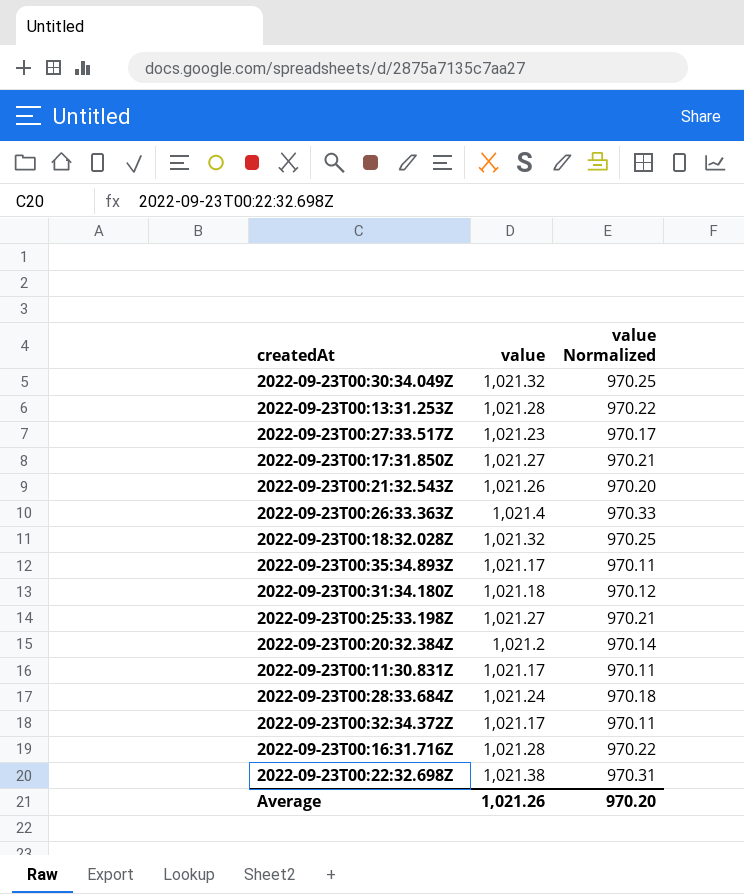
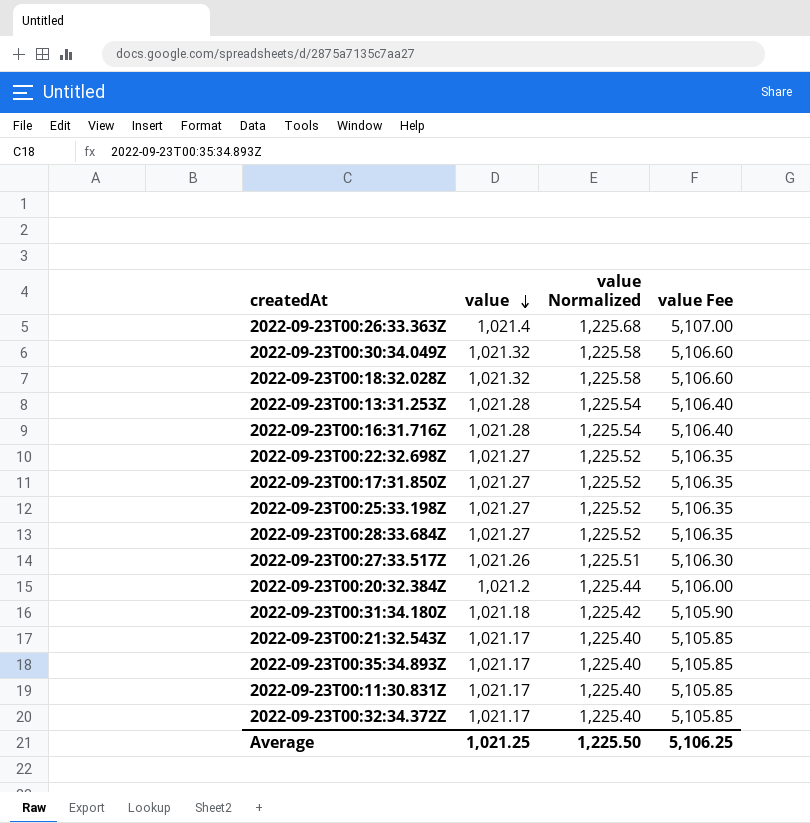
row order: none -> value descending
column value Normalized | formula: [value] * 0.95 -> [value] * 1.2
column value Fee | formula: none -> [value] * 5
2022-09-23T00:22:32.698Z | value: 1,021.38 -> 1,021.27
2022-09-23T00:28:33.684Z | value: 1,021.24 -> 1,021.27
2022-09-23T00:27:33.517Z | value: 1,021.23 -> 1,021.26
2022-09-23T00:21:32.543Z | value: 1,021.26 -> 1,021.17
Average | value: 1,021.26 -> 1,021.25
Average | value Normalized: 970.20 -> 1,225.50

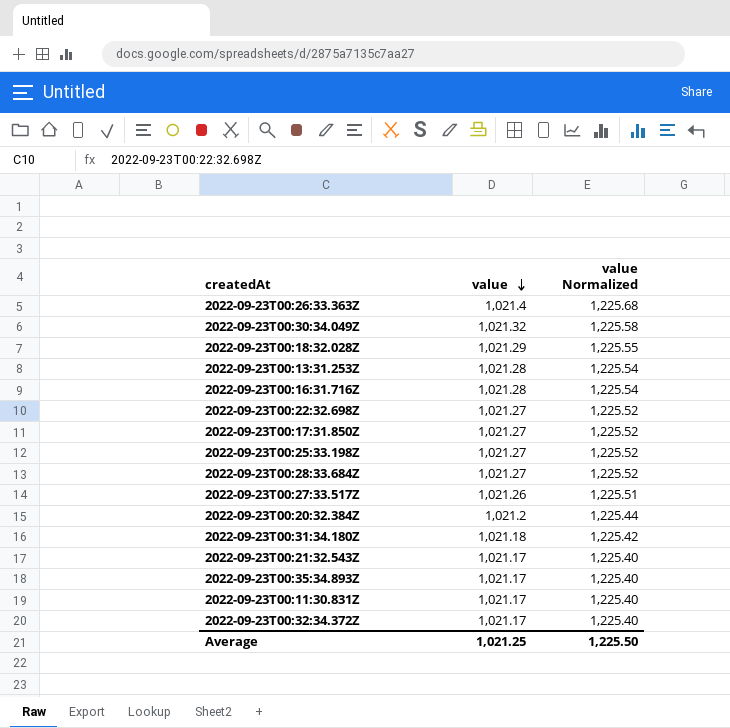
column value Fee | formula: [value] * 5 -> none
2022-09-23T00:18:32.028Z | value: 1,021.32 -> 1,021.29
2022-09-23T00:18:32.028Z | value Normalized: 1,225.58 -> 1,225.55

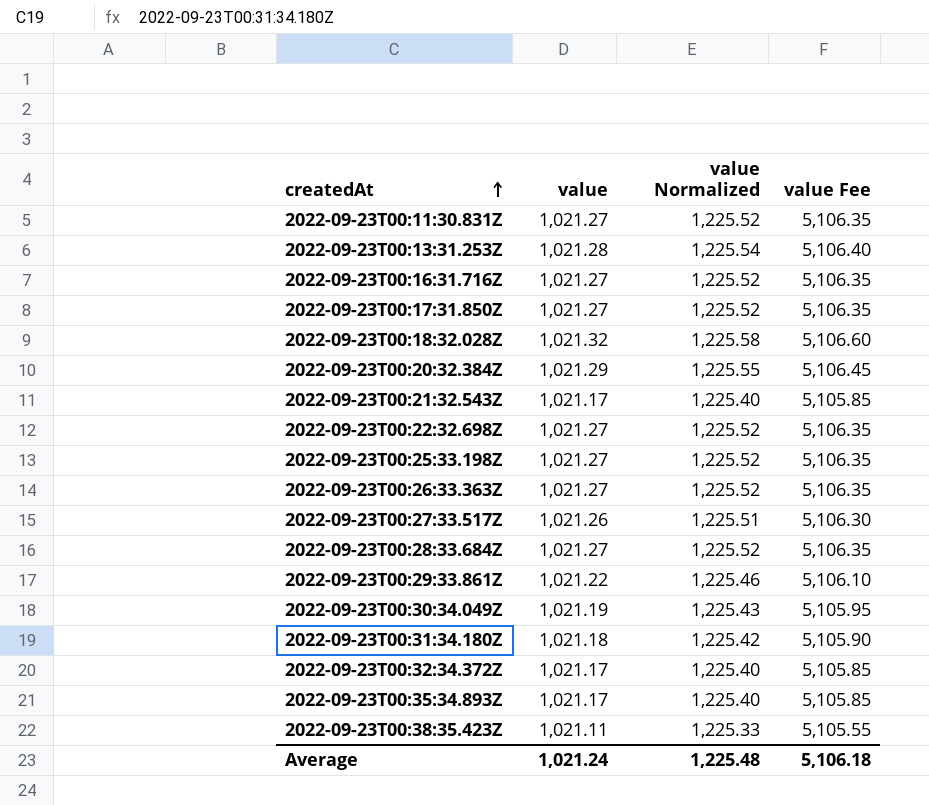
row order: value descending -> createdAt ascending
column value Fee | formula: none -> [value] * 5
2022-09-23T00:11:30.831Z | value: 1,021.17 -> 1,021.27
2022-09-23T00:11:30.831Z | value Normalized: 1,225.40 -> 1,225.52
2022-09-23T00:16:31.716Z | value: 1,021.28 -> 1,021.27
2022-09-23T00:16:31.716Z | value Normalized: 1,225.54 -> 1,225.52
2022-09-23T00:18:32.028Z | value: 1,021.29 -> 1,021.32
2022-09-23T00:18:32.028Z | value Normalized: 1,225.55 -> 1,225.58
2022-09-23T00:20:32.384Z | value: 1,021.2 -> 1,021.29
2022-09-23T00:20:32.384Z | value Normalized: 1,225.44 -> 1,225.55
2022-09-23T00:26:33.363Z | value: 1,021.4 -> 1,021.27
2022-09-23T00:26:33.363Z | value Normalized: 1,225.68 -> 1,225.52
row 2022-09-23T00:29:33.861Z: none -> 1,021.22 | 1,225.46 | 5,106.10
2022-09-23T00:30:34.049Z | value: 1,021.32 -> 1,021.19
2022-09-23T00:30:34.049Z | value Normalized: 1,225.58 -> 1,225.43
row 2022-09-23T00:38:35.423Z: none -> 1,021.11 | 1,225.33 | 5,105.55
Average | value: 1,021.25 -> 1,021.24
Average | value Normalized: 1,225.50 -> 1,225.48

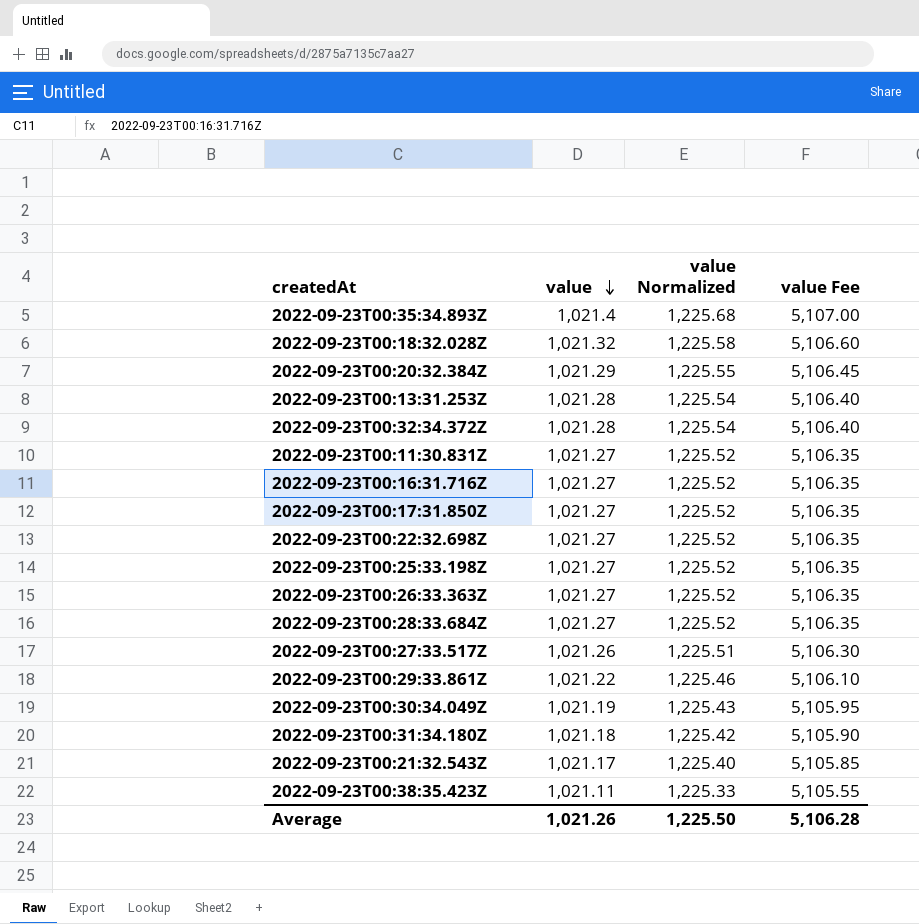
row order: createdAt ascending -> value descending
2022-09-23T00:35:34.893Z | value: 1,021.17 -> 1,021.4
2022-09-23T00:35:34.893Z | value Normalized: 1,225.40 -> 1,225.68
2022-09-23T00:35:34.893Z | value Fee: 5,105.85 -> 5,107.00
2022-09-23T00:32:34.372Z | value: 1,021.17 -> 1,021.28
2022-09-23T00:32:34.372Z | value Normalized: 1,225.40 -> 1,225.54
2022-09-23T00:32:34.372Z | value Fee: 5,105.85 -> 5,106.40
Average | value: 1,021.24 -> 1,021.26
Average | value Normalized: 1,225.48 -> 1,225.50
Average | value Fee: 5,106.18 -> 5,106.28

